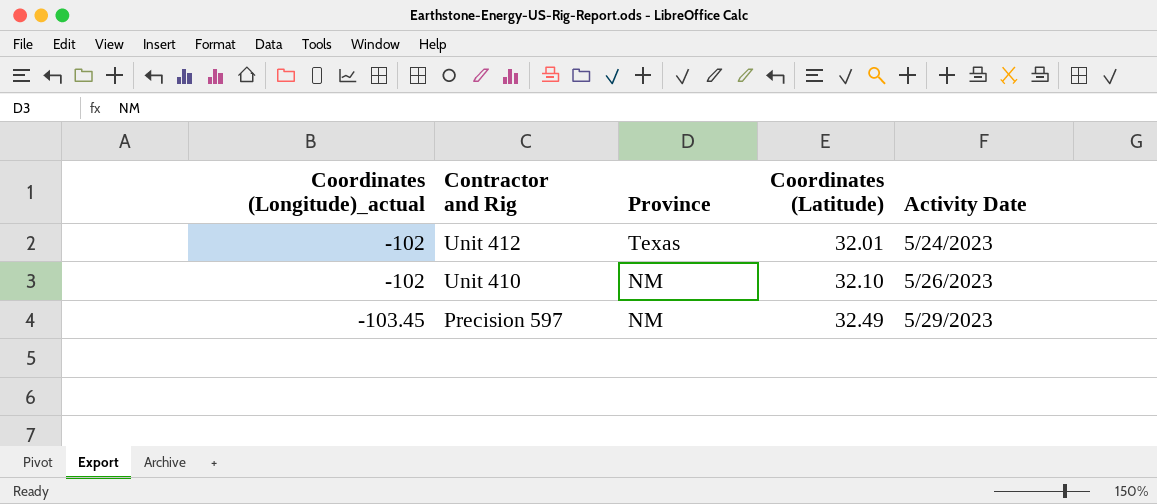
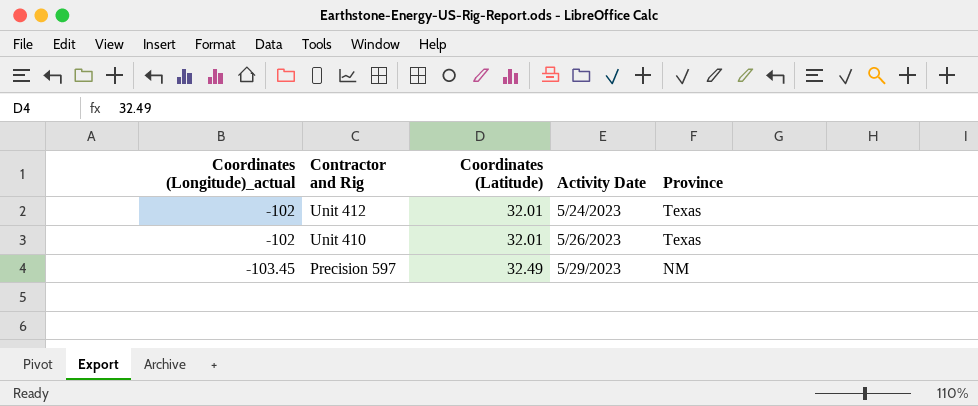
column Province | position: 3 -> 5
Unit 410 | Coordinates (Latitude): 32.10 -> 32.01
Unit 410 | Province: NM -> Texas

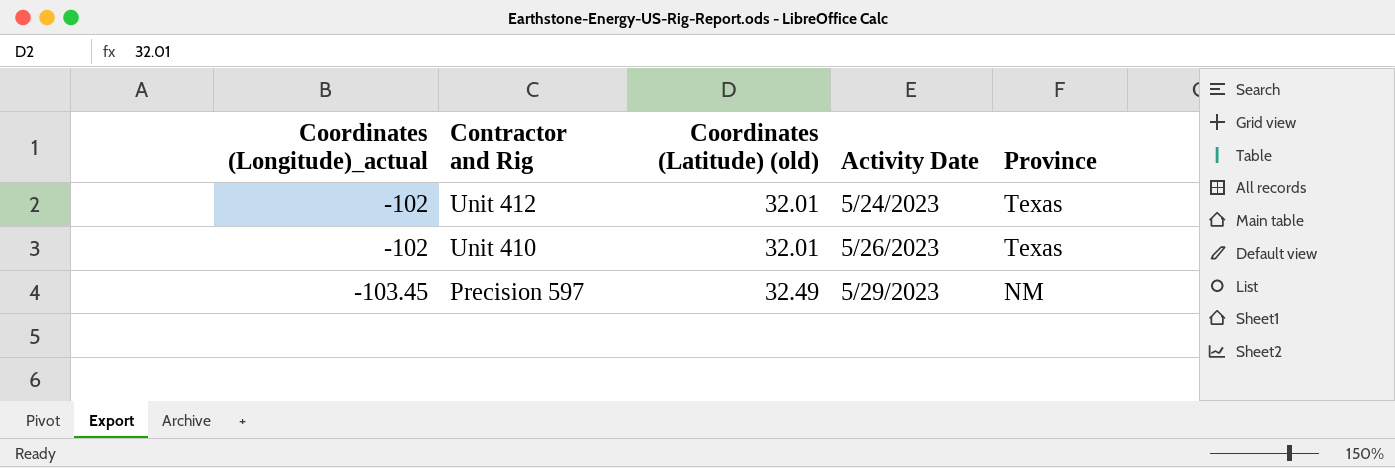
column name: Coordinates (Latitude) -> Coordinates (Latitude) (old)

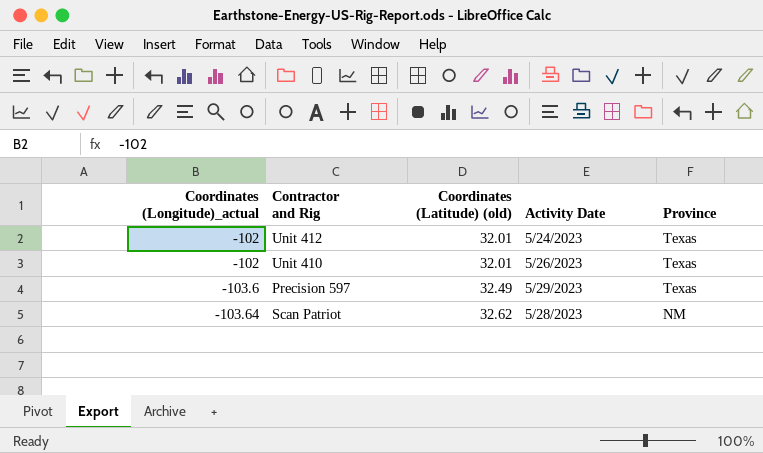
Precision 597 | Coordinates (Longitude)_actual: -103.45 -> -103.6
Precision 597 | Province: NM -> Texas
row Scan Patriot: none -> -103.64 | 32.62 | 5/28/2023 | NM

